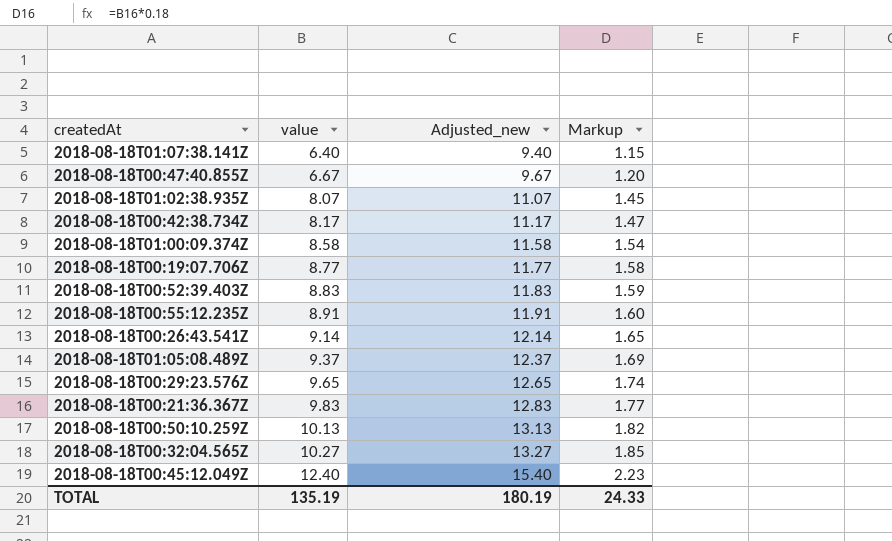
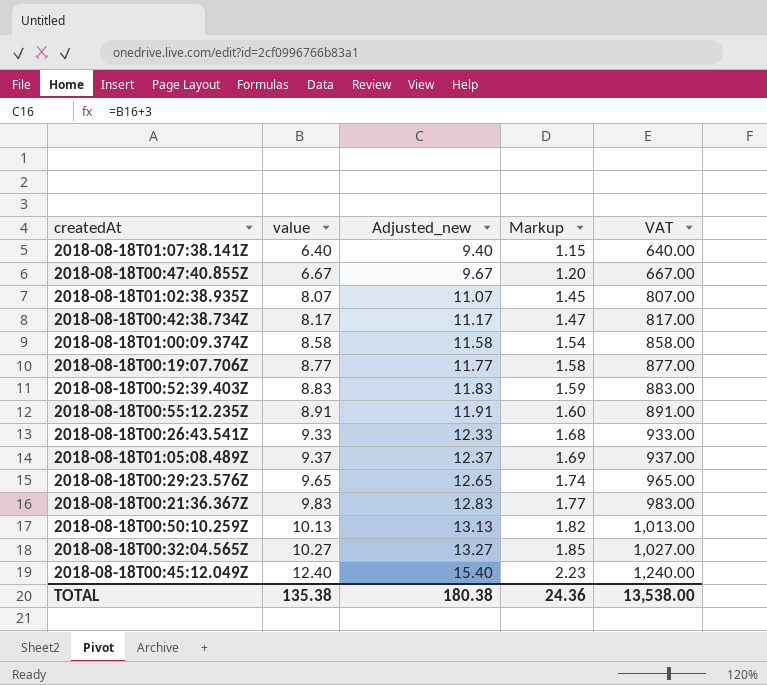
column VAT | formula: none -> [value] * 100
2018-08-18T00:26:43.541Z | value: 9.14 -> 9.33
2018-08-18T00:26:43.541Z | Adjusted_new: 12.14 -> 12.33
2018-08-18T00:26:43.541Z | Markup: 1.65 -> 1.68
TOTAL | value: 135.19 -> 135.38
TOTAL | Adjusted_new: 180.19 -> 180.38
TOTAL | Markup: 24.33 -> 24.36

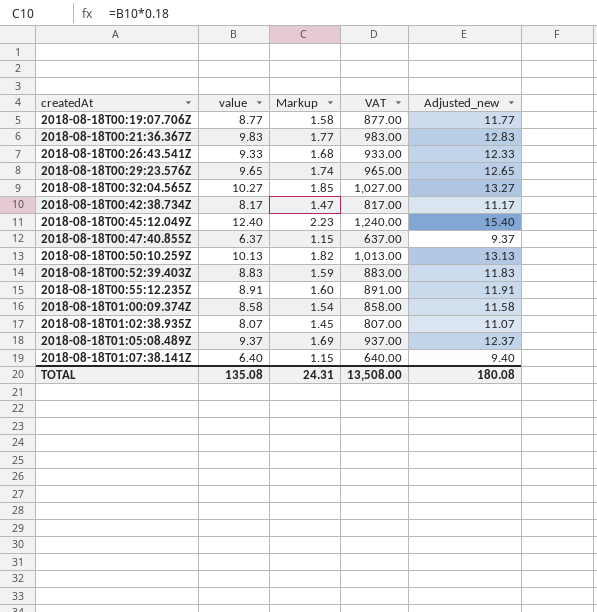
row order: value ascending -> createdAt ascending
column Adjusted_new | position: 3 -> 5
2018-08-18T00:47:40.855Z | value: 6.67 -> 6.37
2018-08-18T00:47:40.855Z | Markup: 1.20 -> 1.15
2018-08-18T00:47:40.855Z | VAT: 667.00 -> 637.00
2018-08-18T00:47:40.855Z | Adjusted_new: 9.67 -> 9.37
TOTAL | value: 135.38 -> 135.08
TOTAL | Markup: 24.36 -> 24.31
TOTAL | VAT: 13,538.00 -> 13,508.00
TOTAL | Adjusted_new: 180.38 -> 180.08

